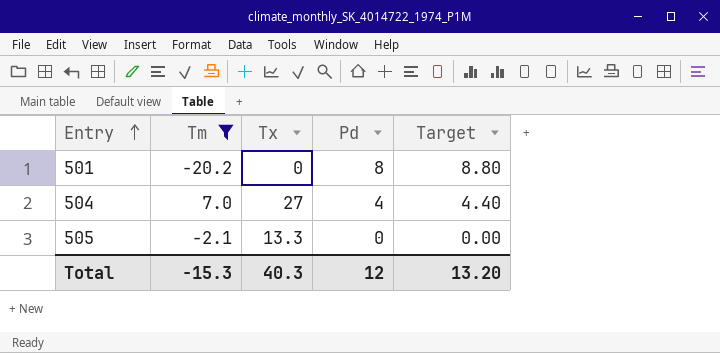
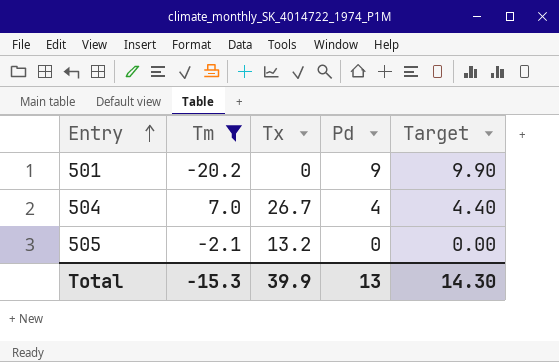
501 | Pd: 8 -> 9
501 | Target: 8.80 -> 9.90
504 | Tx: 27 -> 26.7
505 | Tx: 13.3 -> 13.2
Total | Tx: 40.3 -> 39.9
Total | Pd: 12 -> 13
Total | Target: 13.20 -> 14.30

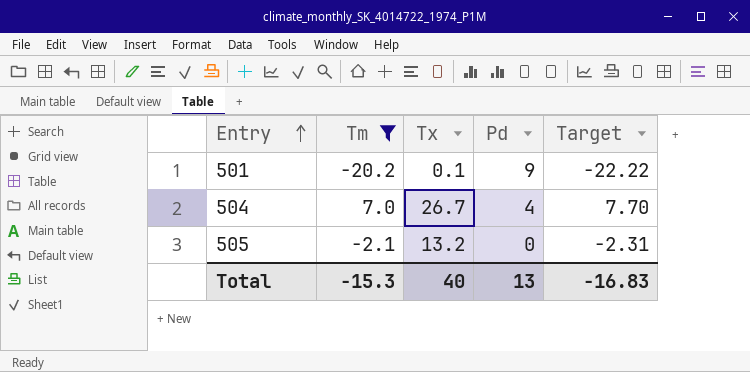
column Target | formula: [Pd] * 1.1 -> [Tm] * 1.1
501 | Tx: 0 -> 0.1
Total | Tx: 39.9 -> 40
Total | Target: 14.30 -> -16.83

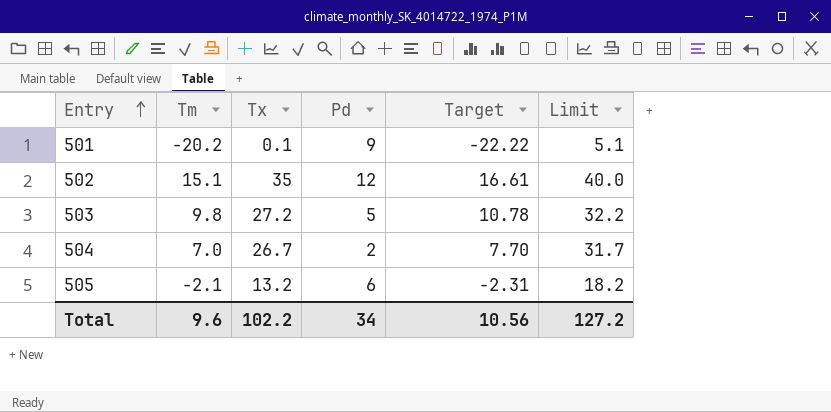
filter: Tm <= 7.0 -> none
column Limit | formula: none -> [Tx] + 5
504 | Pd: 4 -> 2
505 | Pd: 0 -> 6
Total | Tm: -15.3 -> 9.6
Total | Tx: 40 -> 102.2
Total | Pd: 13 -> 34
Total | Target: -16.83 -> 10.56

